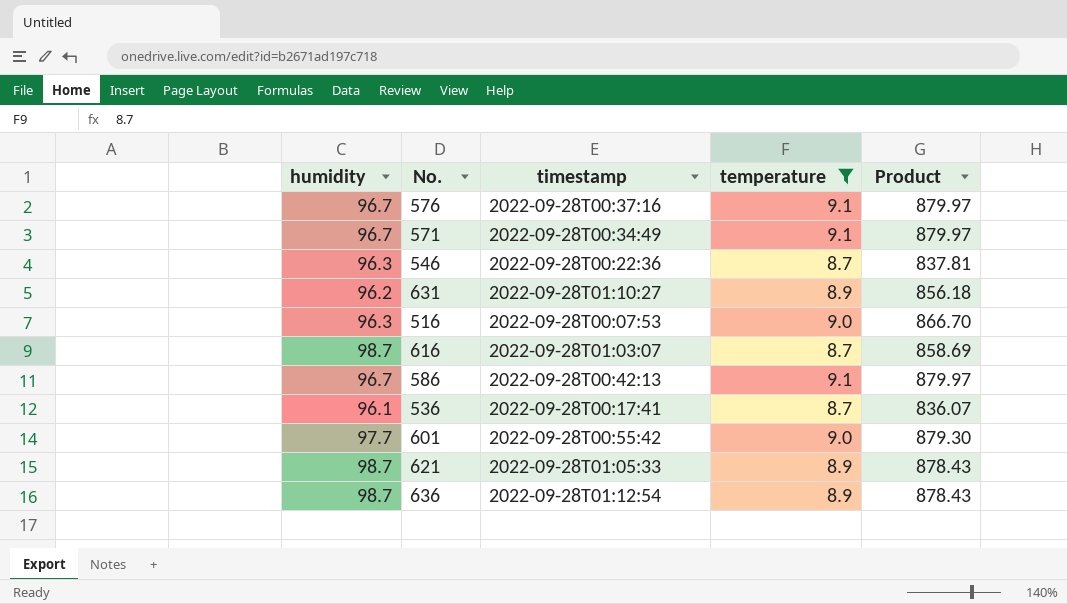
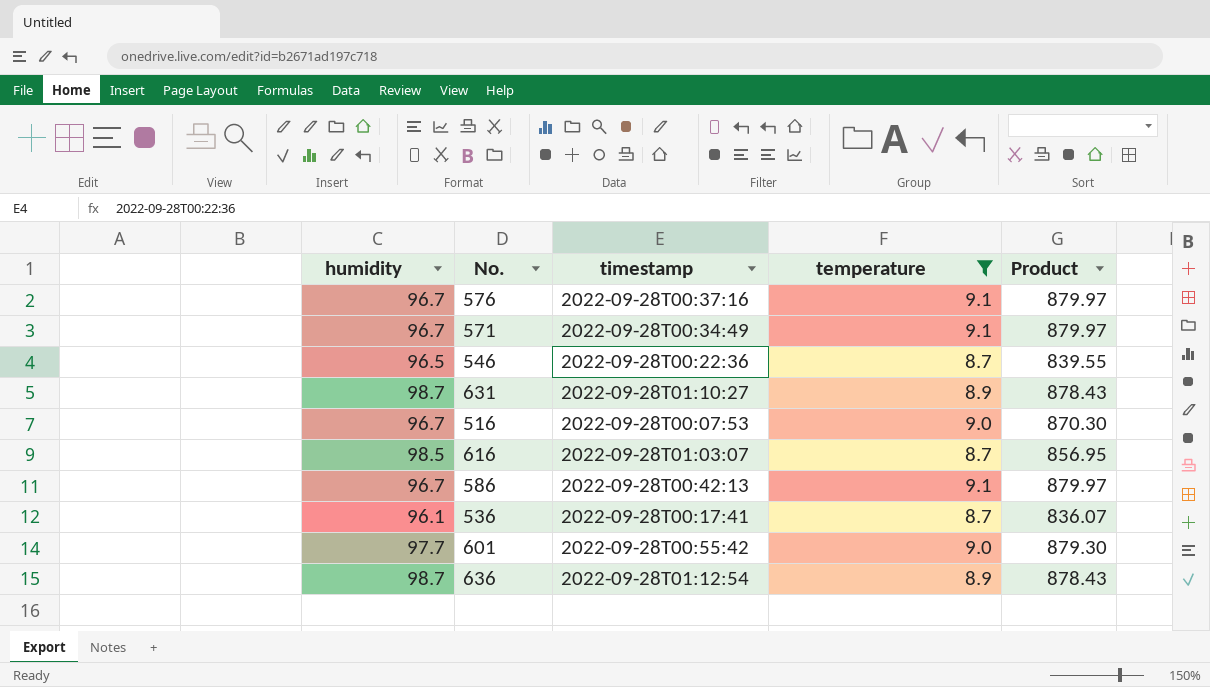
row 621: 98.7 | 2022-09-28T01:05:33 | 8.9 | 878.43 -> none
546 | humidity: 96.3 -> 96.5
546 | Product: 837.81 -> 839.55
631 | humidity: 96.2 -> 98.7
631 | Product: 856.18 -> 878.43
516 | humidity: 96.3 -> 96.7
516 | Product: 866.70 -> 870.30
616 | humidity: 98.7 -> 98.5
616 | Product: 858.69 -> 856.95

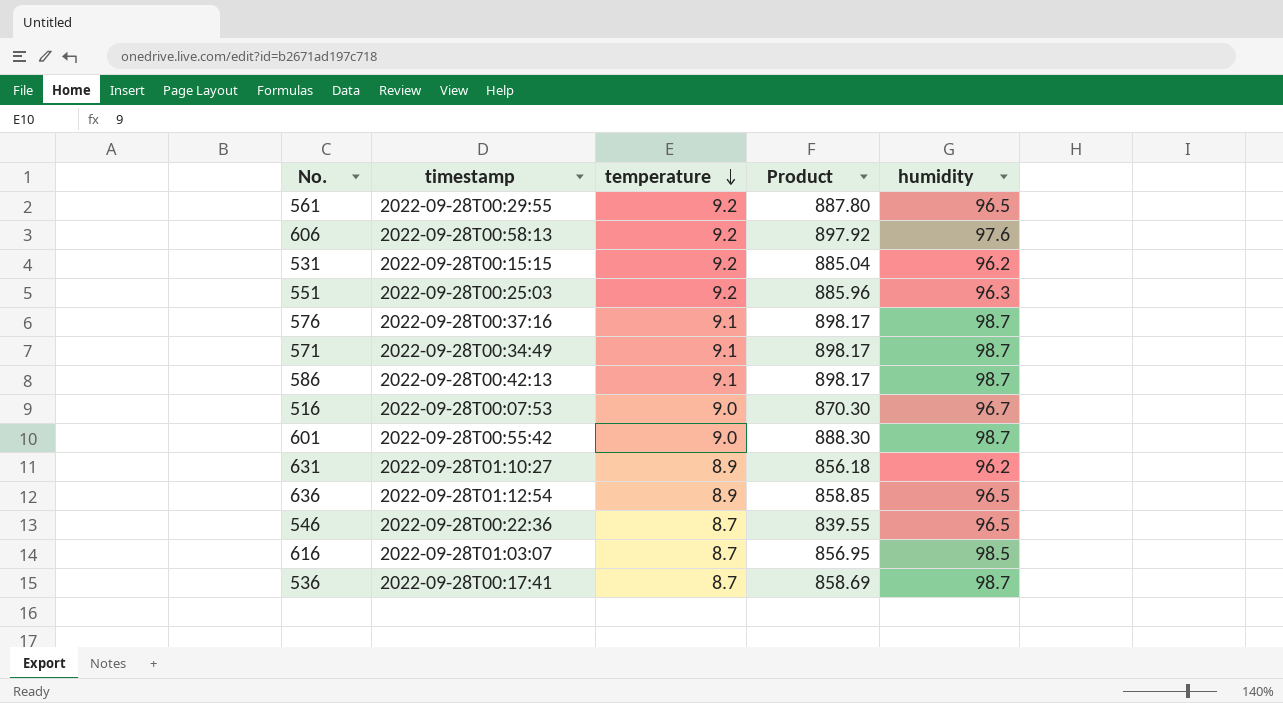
filter: temperature != 9.2 -> none
row order: none -> temperature descending
column humidity | position: 1 -> 5
576 | Product: 879.97 -> 898.17
576 | humidity: 96.7 -> 98.7
571 | Product: 879.97 -> 898.17
571 | humidity: 96.7 -> 98.7
586 | Product: 879.97 -> 898.17
586 | humidity: 96.7 -> 98.7
601 | Product: 879.30 -> 888.30
601 | humidity: 97.7 -> 98.7
631 | Product: 878.43 -> 856.18
631 | humidity: 98.7 -> 96.2
636 | Product: 878.43 -> 858.85
636 | humidity: 98.7 -> 96.5
536 | Product: 836.07 -> 858.69
536 | humidity: 96.1 -> 98.7

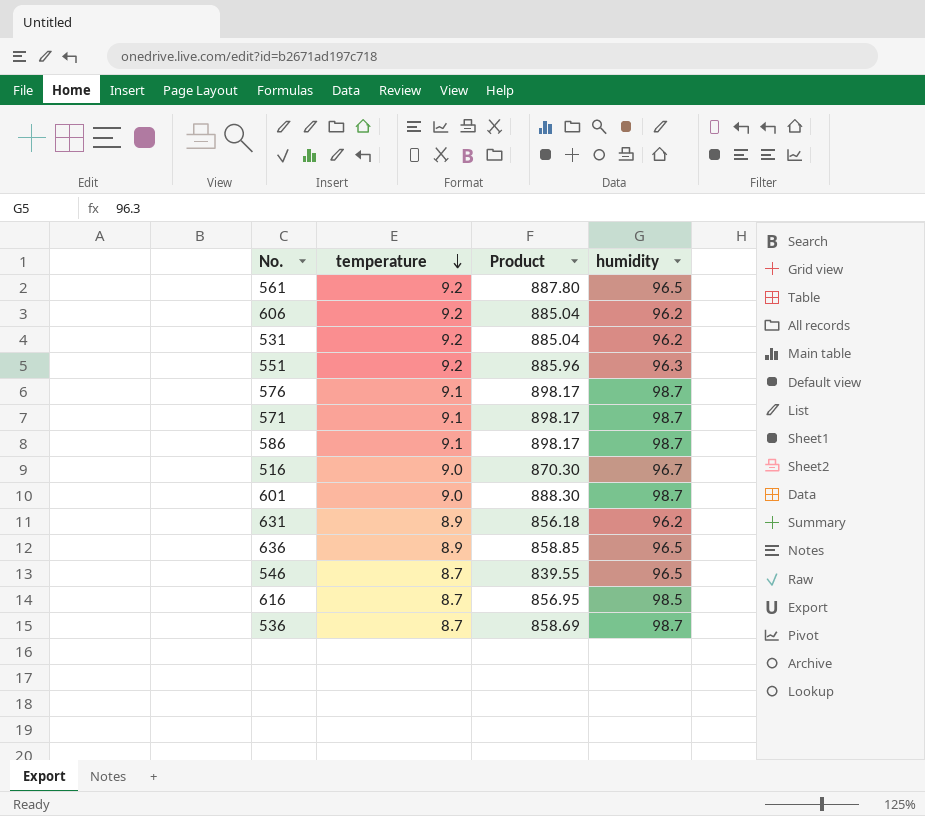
column timestamp | position: 2 -> none
606 | Product: 897.92 -> 885.04
606 | humidity: 97.6 -> 96.2

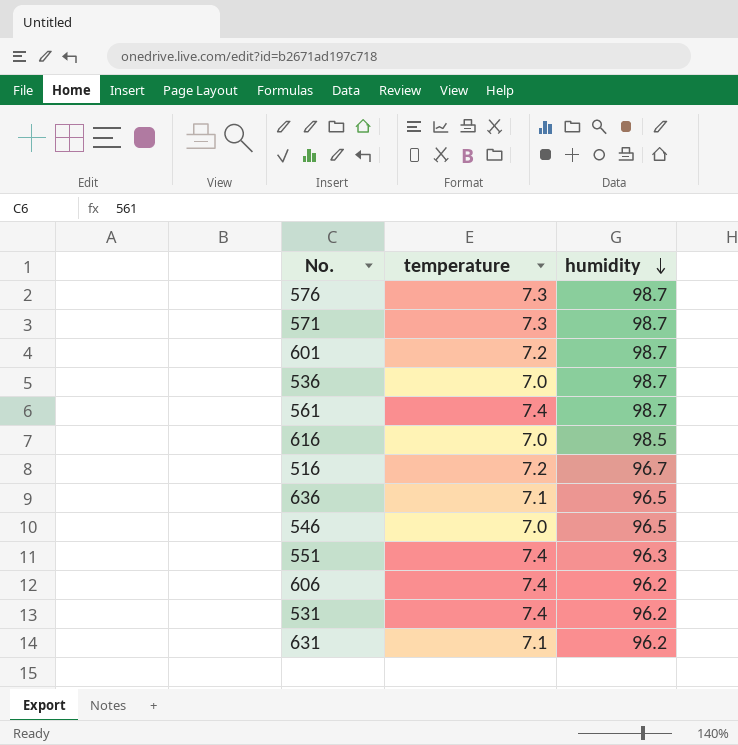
row order: temperature descending -> humidity descending
column Product | formula: [temperature] * [humidity] -> none
row 586: 9.1 | 898.17 | 98.7 -> none
576 | temperature: 9.1 -> 7.3
571 | temperature: 9.1 -> 7.3
601 | temperature: 9.0 -> 7.2
536 | temperature: 8.7 -> 7.0
561 | temperature: 9.2 -> 7.4
561 | humidity: 96.5 -> 98.7
616 | temperature: 8.7 -> 7.0
516 | temperature: 9.0 -> 7.2
636 | temperature: 8.9 -> 7.1
546 | temperature: 8.7 -> 7.0
551 | temperature: 9.2 -> 7.4
606 | temperature: 9.2 -> 7.4
531 | temperature: 9.2 -> 7.4
631 | temperature: 8.9 -> 7.1

